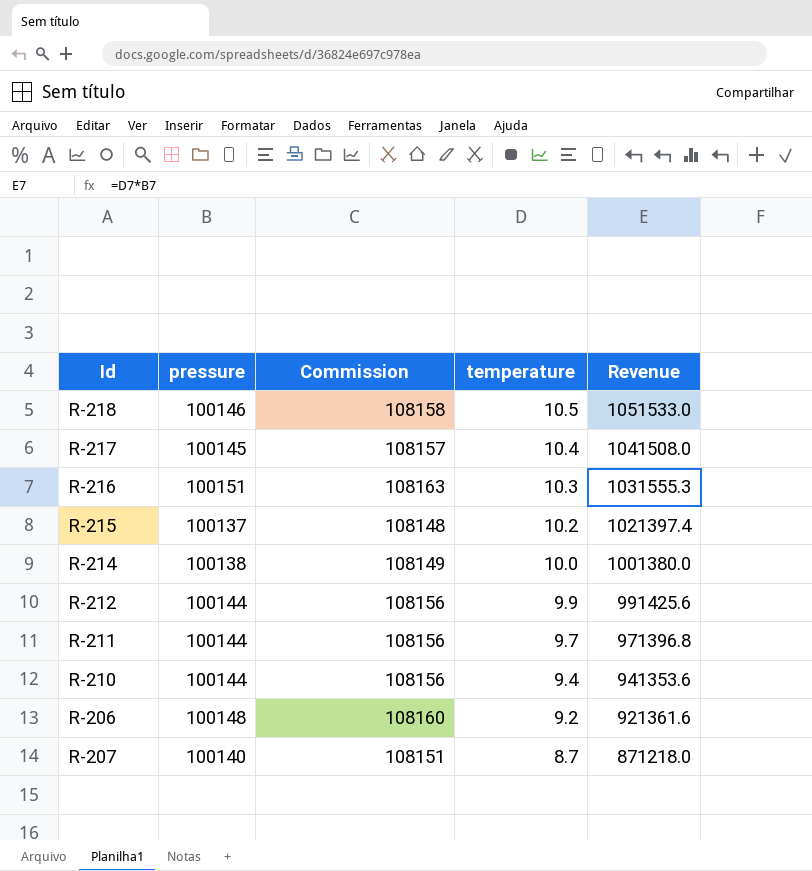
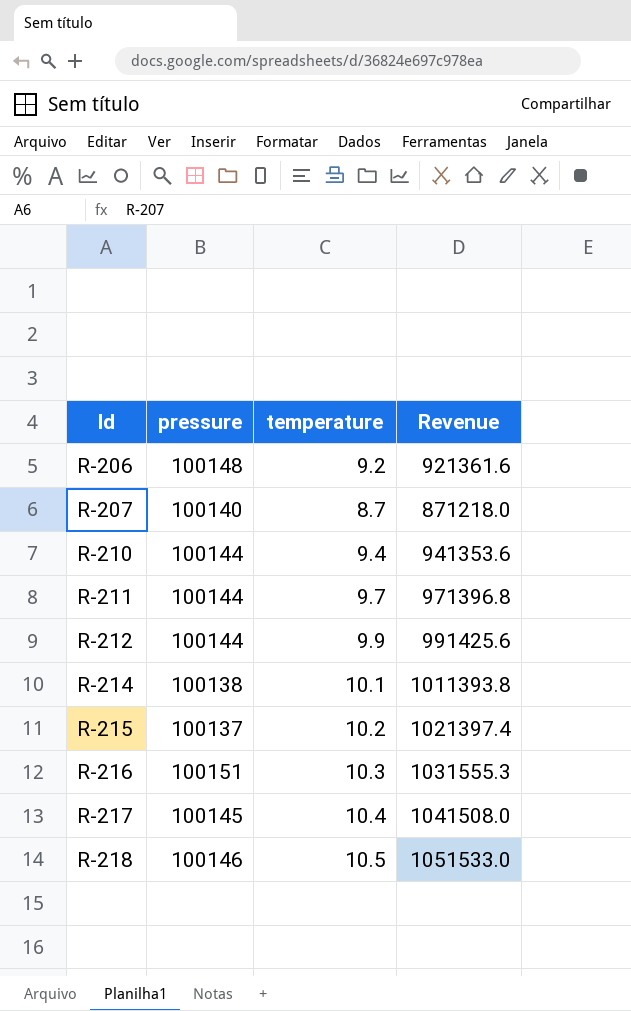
row order: temperature descending -> Id ascending
column Commission | formula: [pressure] * 1.08 -> none
R-214 | temperature: 10.0 -> 10.1
R-214 | Revenue: 1001380.0 -> 1011393.8

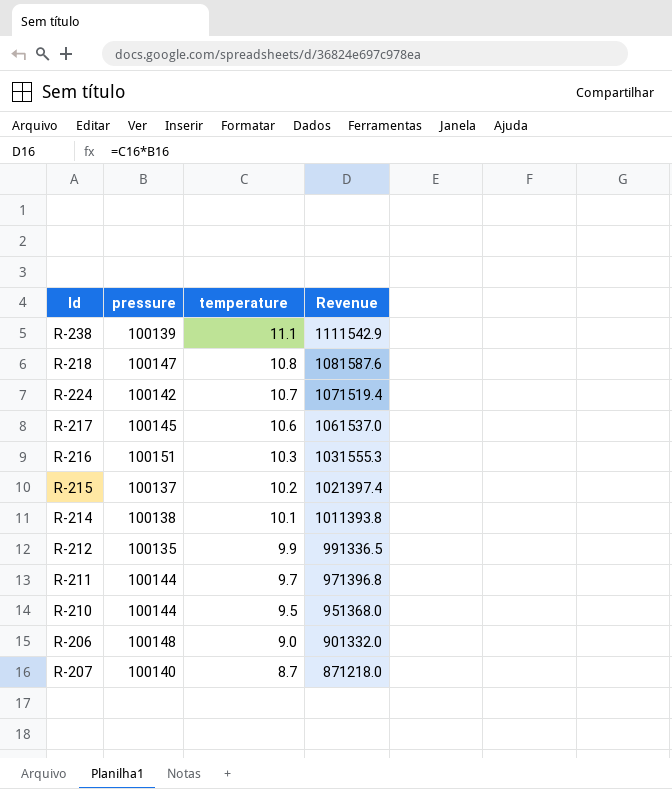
row order: Id ascending -> temperature descending
row R-238: none -> 100139 | 11.1 | 1111542.9
R-218 | pressure: 100146 -> 100147
R-218 | temperature: 10.5 -> 10.8
R-218 | Revenue: 1051533.0 -> 1081587.6
row R-224: none -> 100142 | 10.7 | 1071519.4
R-217 | temperature: 10.4 -> 10.6
R-217 | Revenue: 1041508.0 -> 1061537.0
R-212 | pressure: 100144 -> 100135
R-212 | Revenue: 991425.6 -> 991336.5
R-210 | temperature: 9.4 -> 9.5
R-210 | Revenue: 941353.6 -> 951368.0
R-206 | temperature: 9.2 -> 9.0
R-206 | Revenue: 921361.6 -> 901332.0

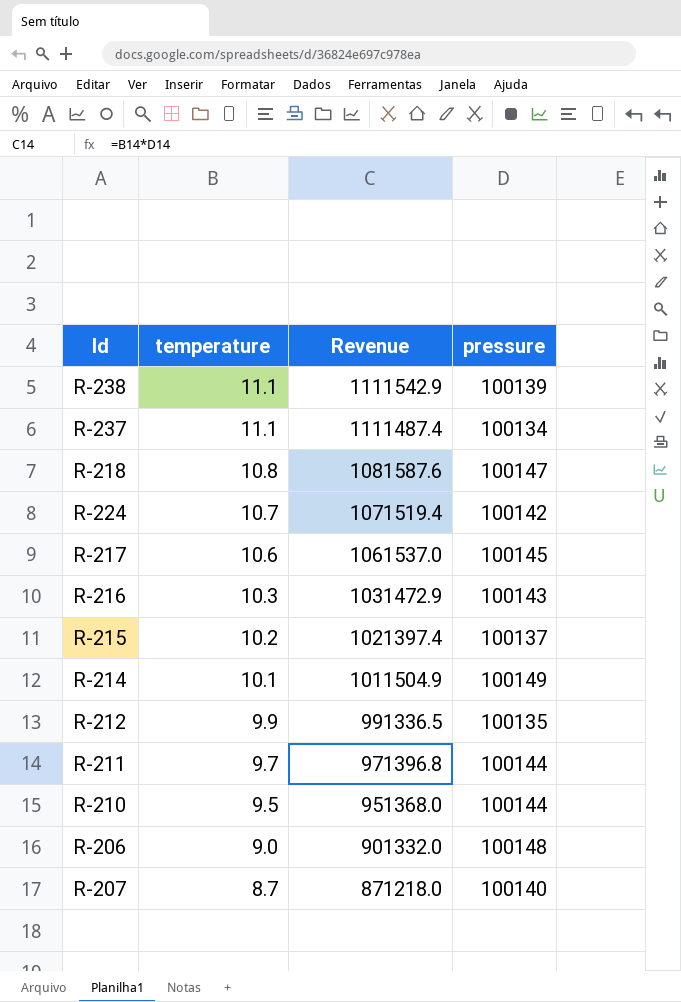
column pressure | position: 2 -> 4
row R-237: none -> 11.1 | 1111487.4 | 100134
R-216 | Revenue: 1031555.3 -> 1031472.9
R-216 | pressure: 100151 -> 100143
R-214 | Revenue: 1011393.8 -> 1011504.9
R-214 | pressure: 100138 -> 100149

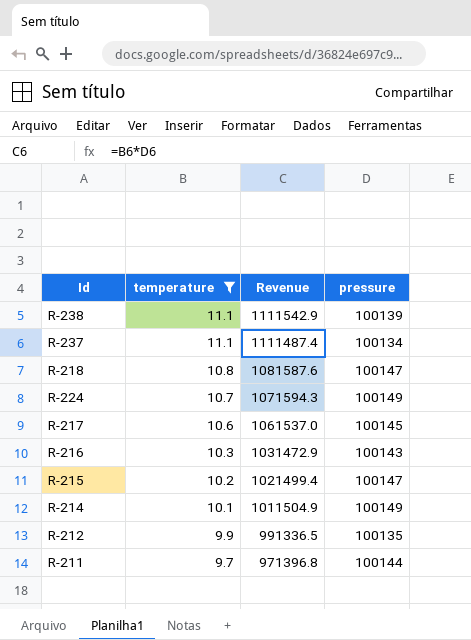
filter: none -> temperature >= 9.7
R-224 | Revenue: 1071519.4 -> 1071594.3
R-224 | pressure: 100142 -> 100149
R-215 | Revenue: 1021397.4 -> 1021499.4
R-215 | pressure: 100137 -> 100147

